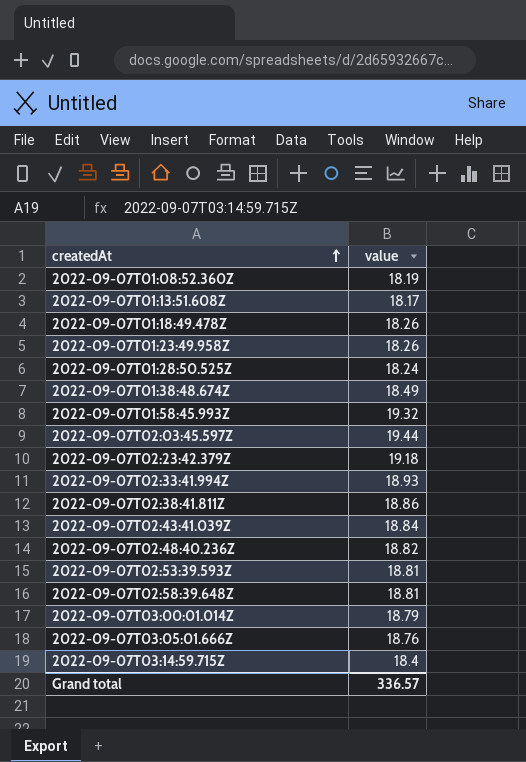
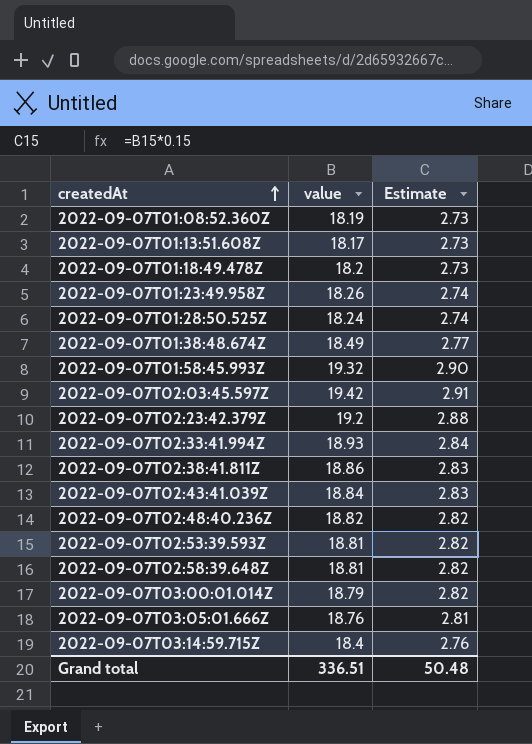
column Estimate | formula: none -> [value] * 0.15
2022-09-07T01:18:49.478Z | value: 18.26 -> 18.2
2022-09-07T02:03:45.597Z | value: 19.44 -> 19.42
2022-09-07T02:23:42.379Z | value: 19.18 -> 19.2
Grand total | value: 336.57 -> 336.51

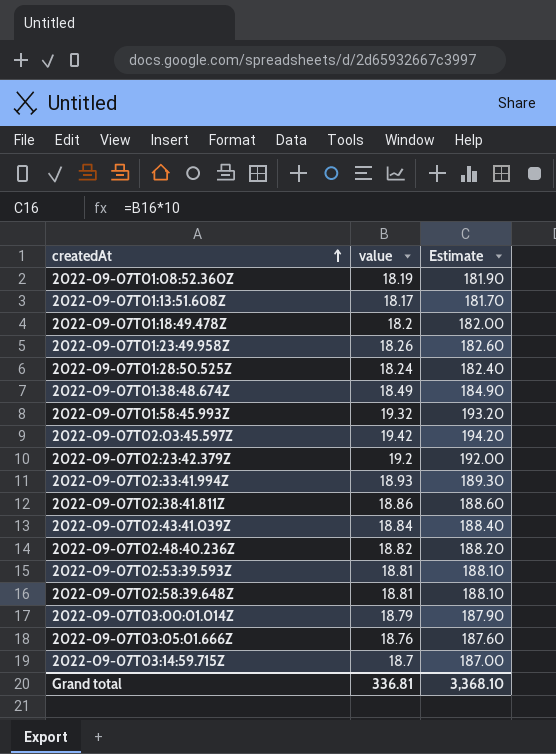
column Estimate | formula: [value] * 0.15 -> [value] * 10
2022-09-07T03:14:59.715Z | value: 18.4 -> 18.7
Grand total | value: 336.51 -> 336.81
Grand total | Estimate: 50.48 -> 3,368.10

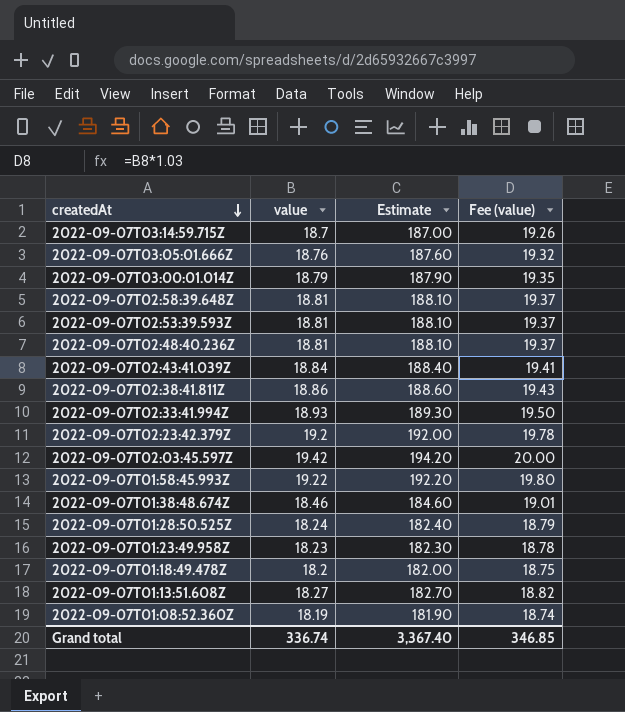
row order: createdAt ascending -> createdAt descending
column Fee (value) | formula: none -> [value] * 1.03
2022-09-07T02:48:40.236Z | value: 18.82 -> 18.81
2022-09-07T02:48:40.236Z | Estimate: 188.20 -> 188.10
2022-09-07T01:58:45.993Z | value: 19.32 -> 19.22
2022-09-07T01:58:45.993Z | Estimate: 193.20 -> 192.20
2022-09-07T01:38:48.674Z | value: 18.49 -> 18.46
2022-09-07T01:38:48.674Z | Estimate: 184.90 -> 184.60
2022-09-07T01:23:49.958Z | value: 18.26 -> 18.23
2022-09-07T01:23:49.958Z | Estimate: 182.60 -> 182.30
2022-09-07T01:13:51.608Z | value: 18.17 -> 18.27
2022-09-07T01:13:51.608Z | Estimate: 181.70 -> 182.70
Grand total | value: 336.81 -> 336.74
Grand total | Estimate: 3,368.10 -> 3,367.40

